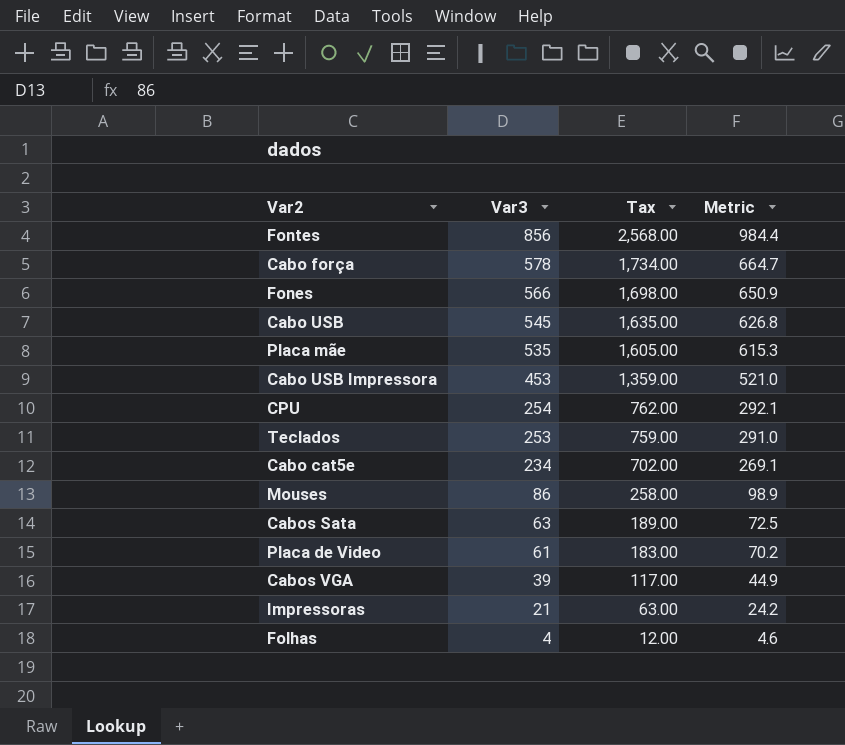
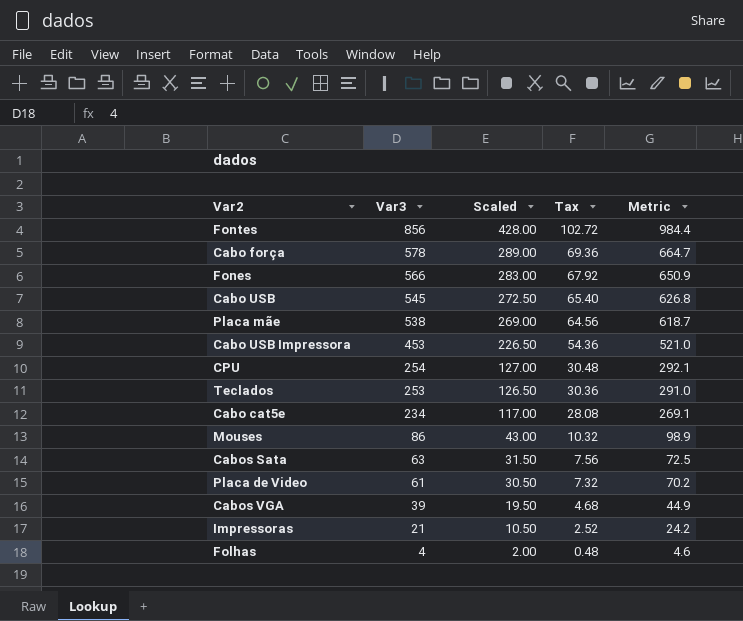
column Scaled | formula: none -> [Var3] * 0.5
column Tax | formula: [Var3] * 3 -> [Var3] * 0.12
Placa mãe | Var3: 535 -> 538
Placa mãe | Metric: 615.3 -> 618.7

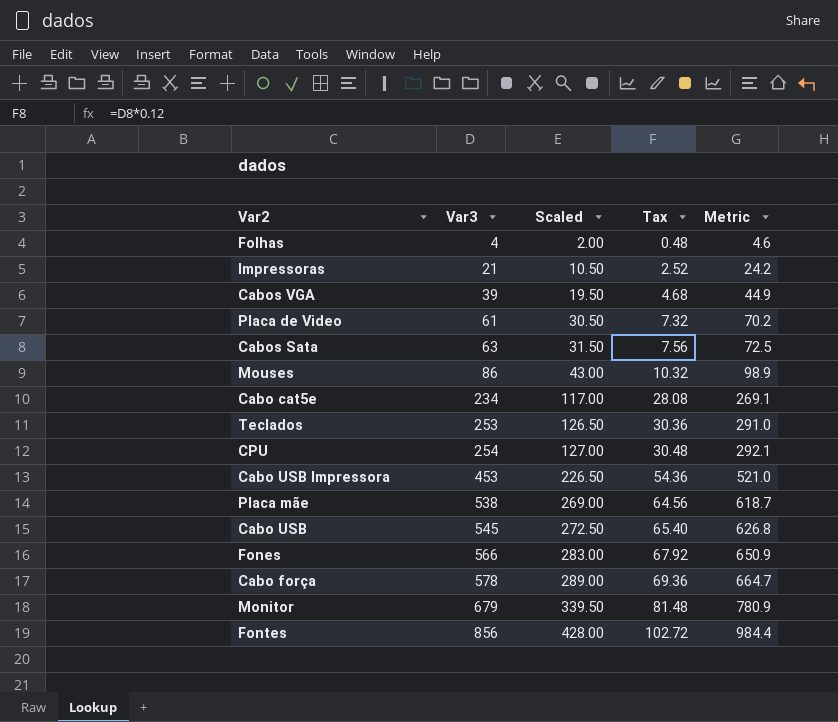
row order: Var3 descending -> Var3 ascending
row Monitor: none -> 679 | 339.50 | 81.48 | 780.9

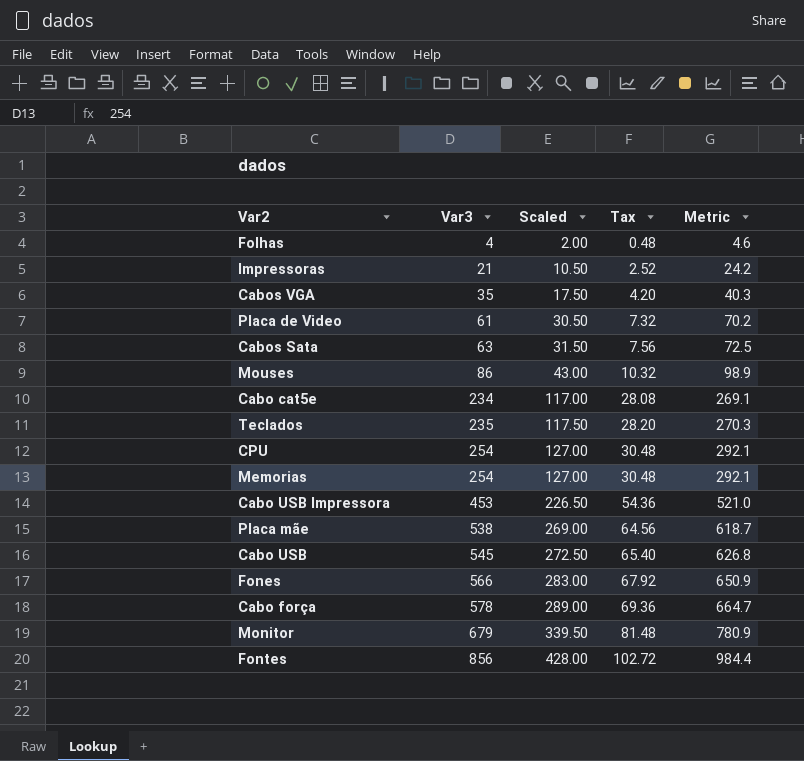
Cabos VGA | Var3: 39 -> 35
Cabos VGA | Scaled: 19.50 -> 17.50
Cabos VGA | Tax: 4.68 -> 4.20
Cabos VGA | Metric: 44.9 -> 40.3
Teclados | Var3: 253 -> 235
Teclados | Scaled: 126.50 -> 117.50
Teclados | Tax: 30.36 -> 28.20
Teclados | Metric: 291.0 -> 270.3
row Memorias: none -> 254 | 127.00 | 30.48 | 292.1

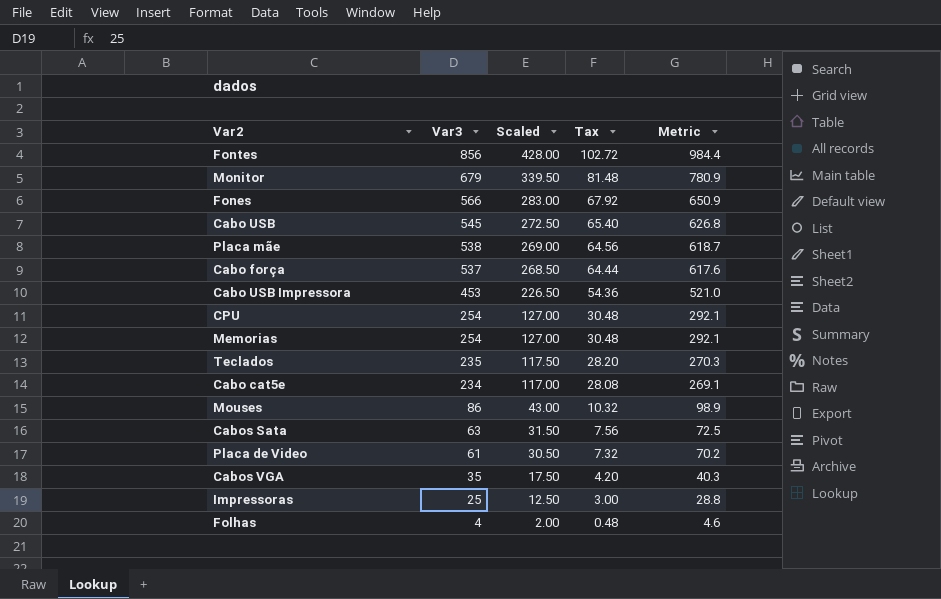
row order: Var3 ascending -> Var3 descending
Cabo força | Var3: 578 -> 537
Cabo força | Scaled: 289.00 -> 268.50
Cabo força | Tax: 69.36 -> 64.44
Cabo força | Metric: 664.7 -> 617.6
Impressoras | Var3: 21 -> 25
Impressoras | Scaled: 10.50 -> 12.50
Impressoras | Tax: 2.52 -> 3.00
Impressoras | Metric: 24.2 -> 28.8

